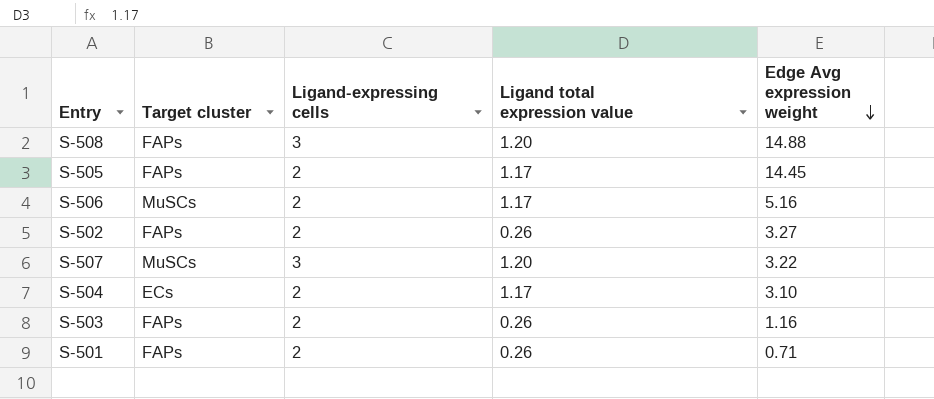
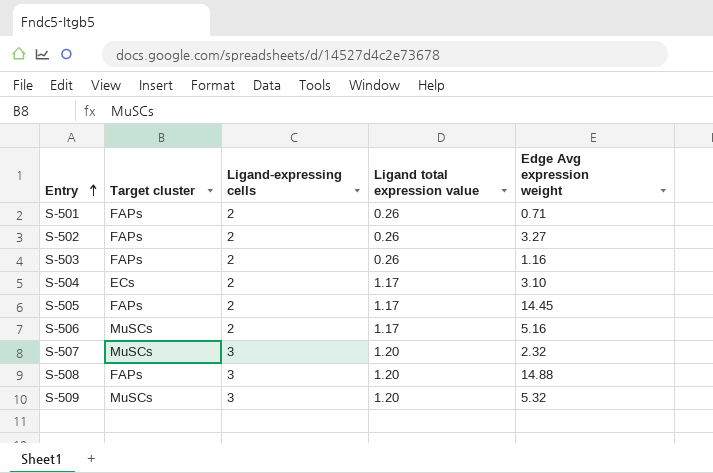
row order: Edge Avg expression weight descending -> Entry ascending
S-507 | Edge Avg expression weight: 3.22 -> 2.32
row S-509: none -> MuSCs | 3 | 1.20 | 5.32

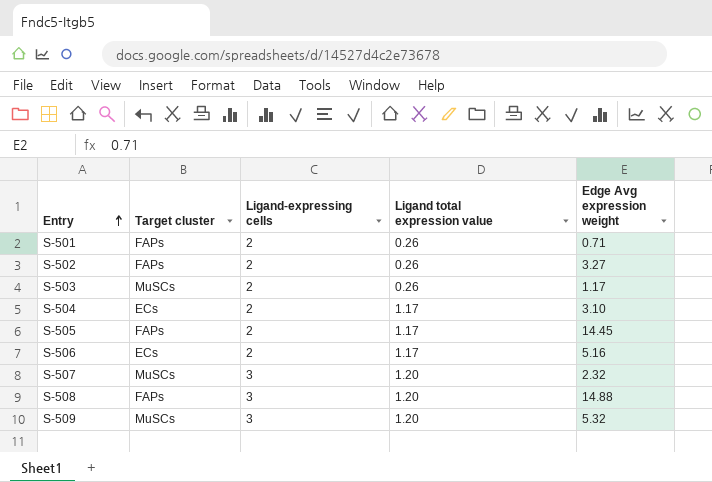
S-503 | Target cluster: FAPs -> MuSCs
S-503 | Edge Avg expression weight: 1.16 -> 1.17
S-506 | Target cluster: MuSCs -> ECs

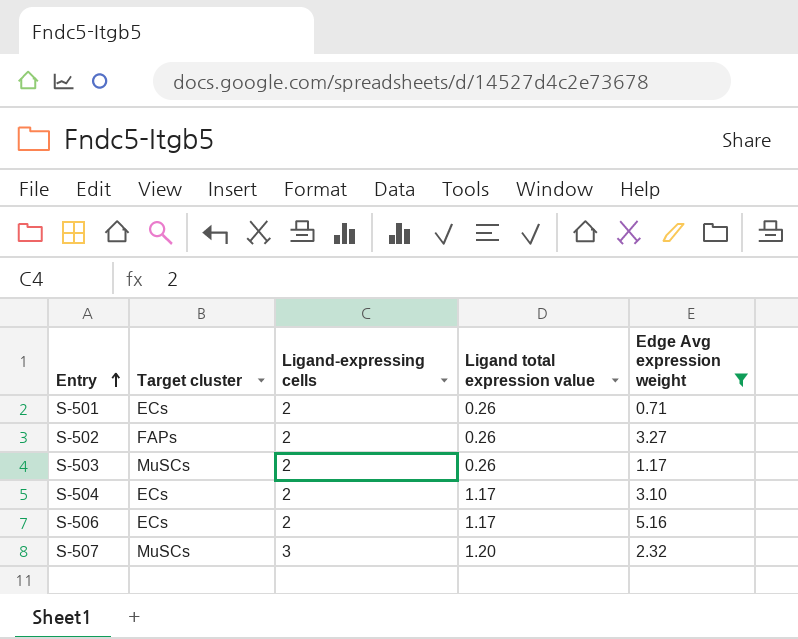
filter: none -> Edge Avg expression weight <= 5.16
S-501 | Target cluster: FAPs -> ECs

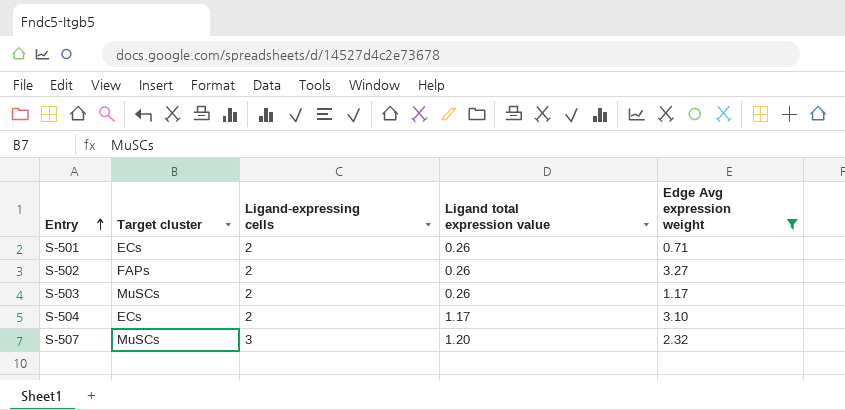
row S-506: ECs | 2 | 1.17 | 5.16 -> none

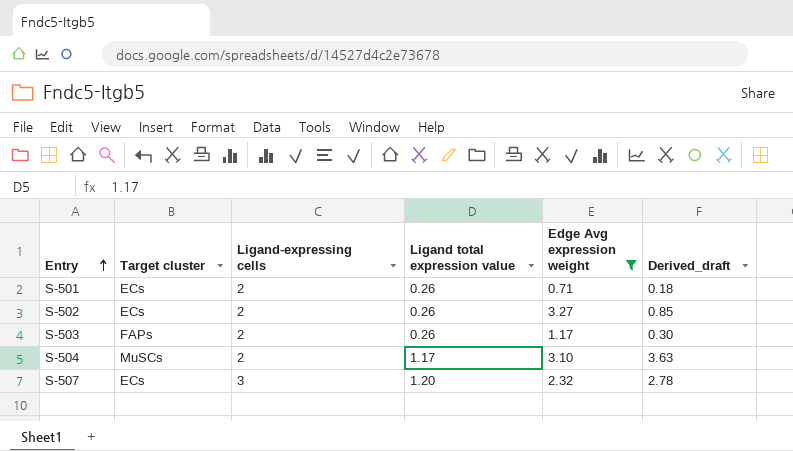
column Derived_draft | formula: none -> [Ligand total expression value] * [Edge Avg expression weight]
S-502 | Target cluster: FAPs -> ECs
S-503 | Target cluster: MuSCs -> FAPs
S-504 | Target cluster: ECs -> MuSCs
S-507 | Target cluster: MuSCs -> ECs

